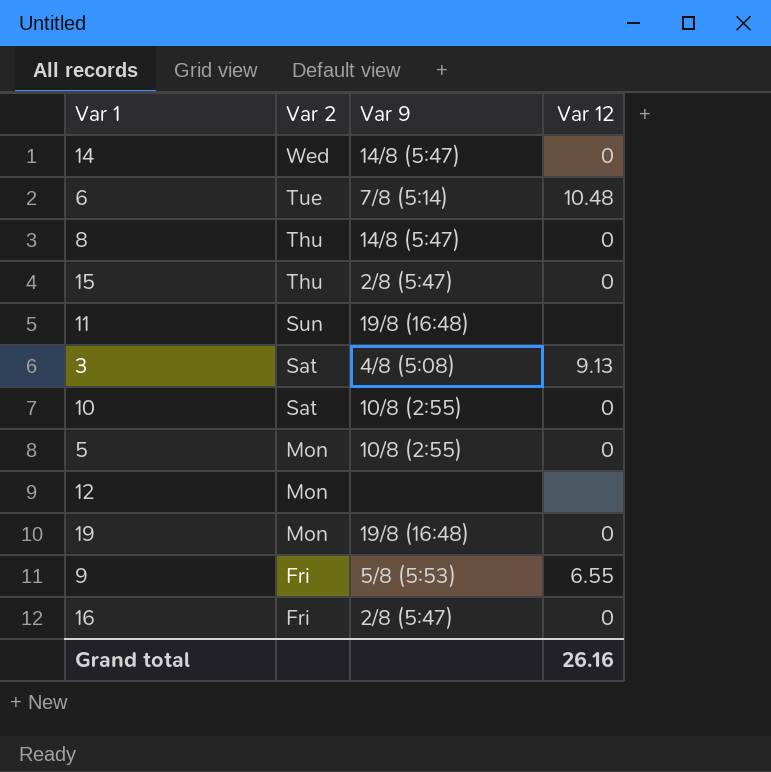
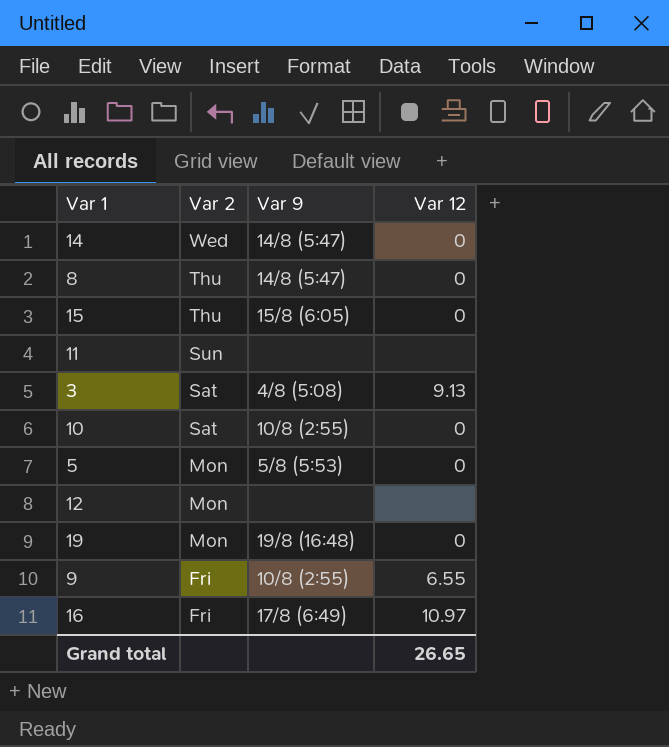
row 6: Tue | 7/8 (5:14) | 10.48 -> none
15 | Var 9: 2/8 (5:47) -> 15/8 (6:05)
11 | Var 9: 19/8 (16:48) -> none
5 | Var 9: 10/8 (2:55) -> 5/8 (5:53)
9 | Var 9: 5/8 (5:53) -> 10/8 (2:55)
16 | Var 9: 2/8 (5:47) -> 17/8 (6:49)
16 | Var 12: 0 -> 10.97
Grand total | Var 12: 26.16 -> 26.65

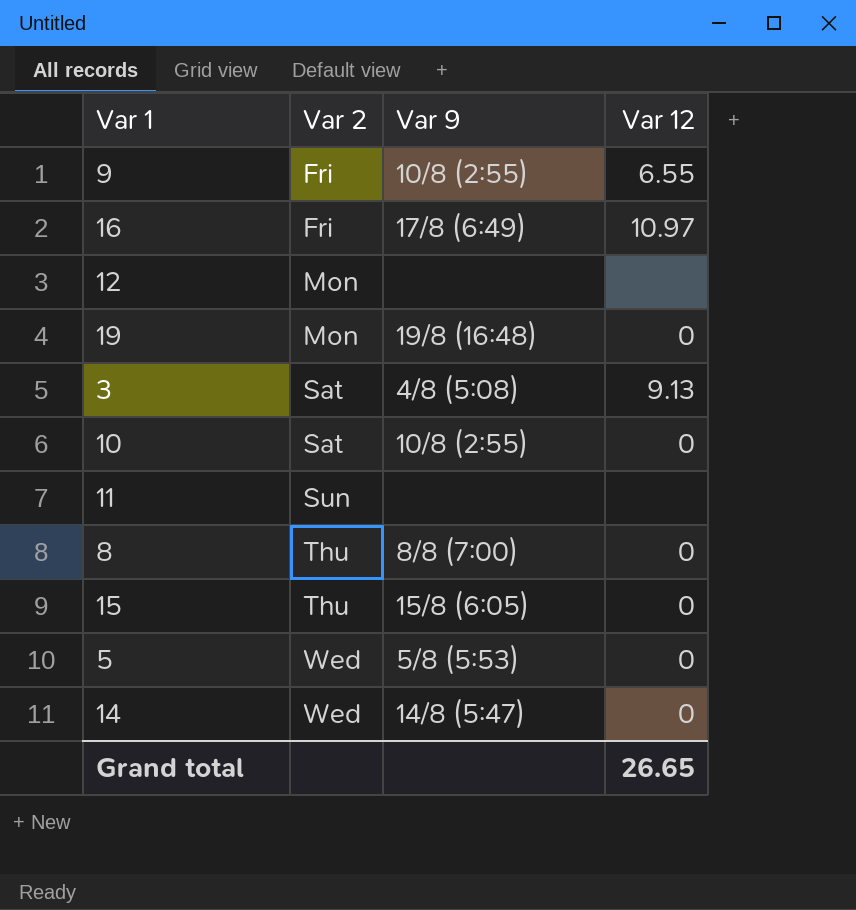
row order: Var 2 descending -> Var 2 ascending
8 | Var 9: 14/8 (5:47) -> 8/8 (7:00)
5 | Var 2: Mon -> Wed

